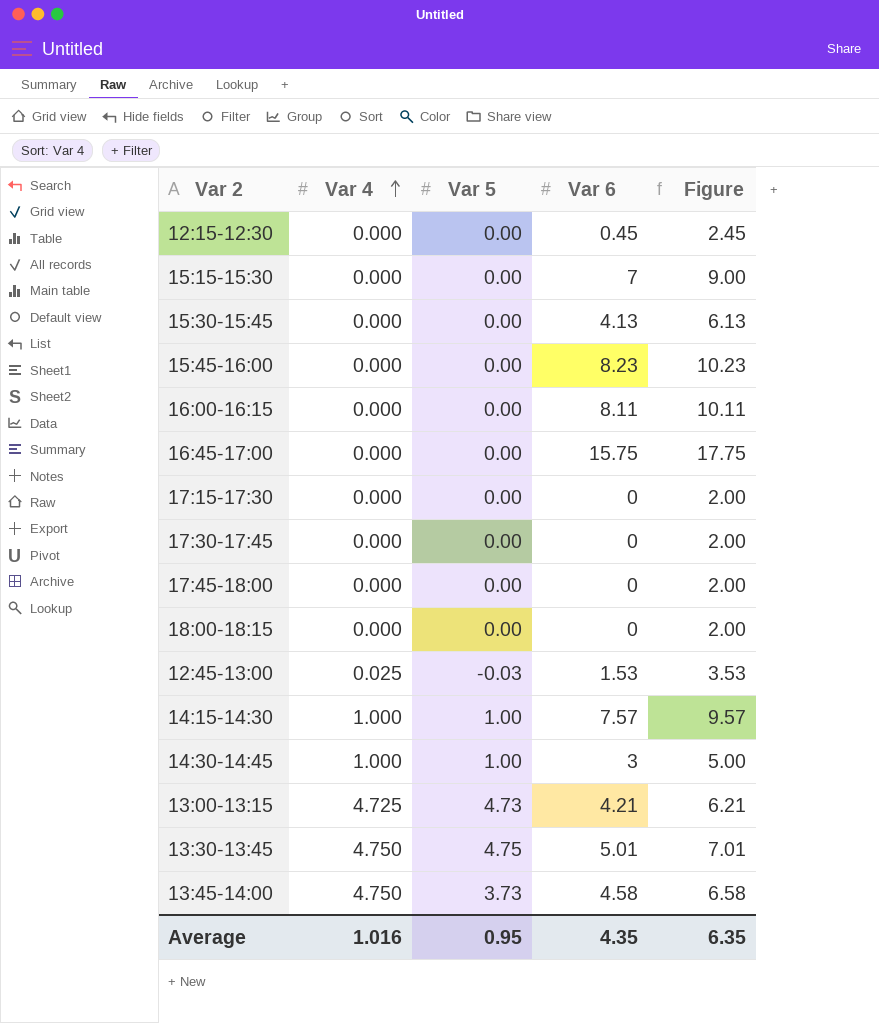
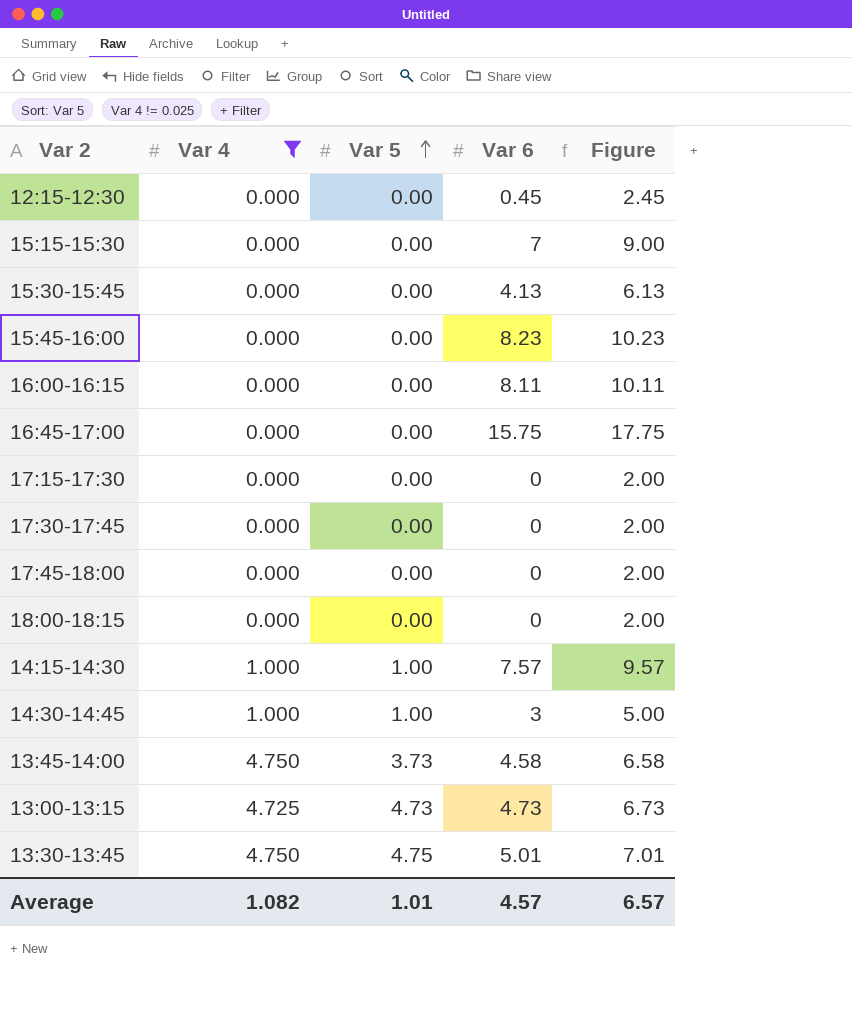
filter: none -> Var 4 != 0.025
row order: Var 4 ascending -> Var 5 ascending
13:00-13:15 | Var 6: 4.21 -> 4.73
13:00-13:15 | Figure: 6.21 -> 6.73
Average | Var 4: 1.016 -> 1.082
Average | Var 5: 0.95 -> 1.01
Average | Var 6: 4.35 -> 4.57
Average | Figure: 6.35 -> 6.57

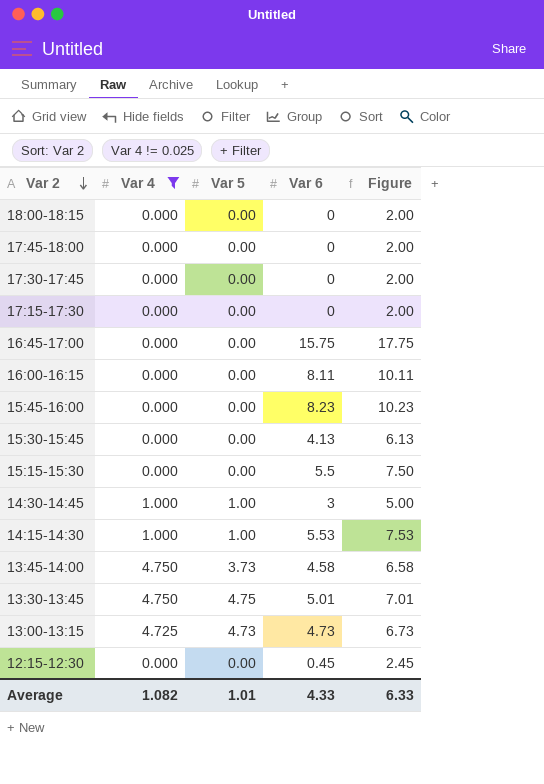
row order: Var 5 ascending -> Var 2 descending
15:15-15:30 | Var 6: 7 -> 5.5
15:15-15:30 | Figure: 9.00 -> 7.50
14:15-14:30 | Var 6: 7.57 -> 5.53
14:15-14:30 | Figure: 9.57 -> 7.53
Average | Var 6: 4.57 -> 4.33
Average | Figure: 6.57 -> 6.33

